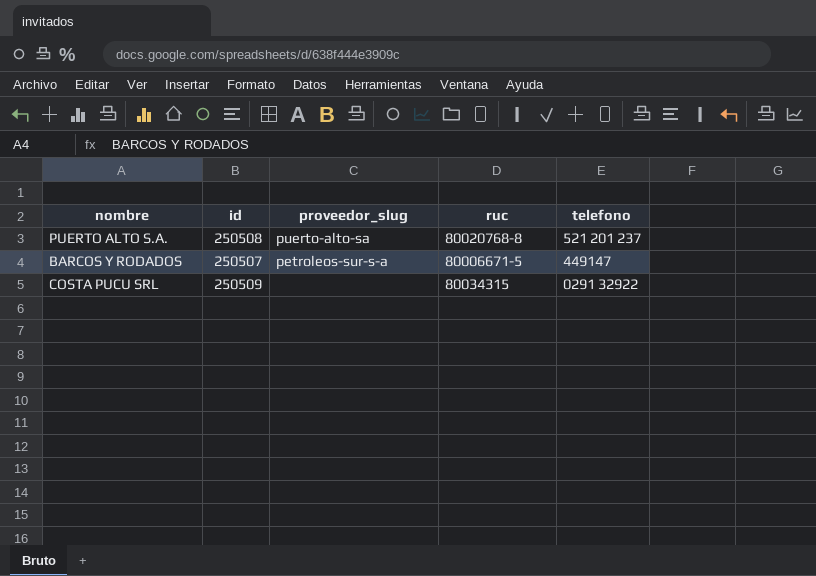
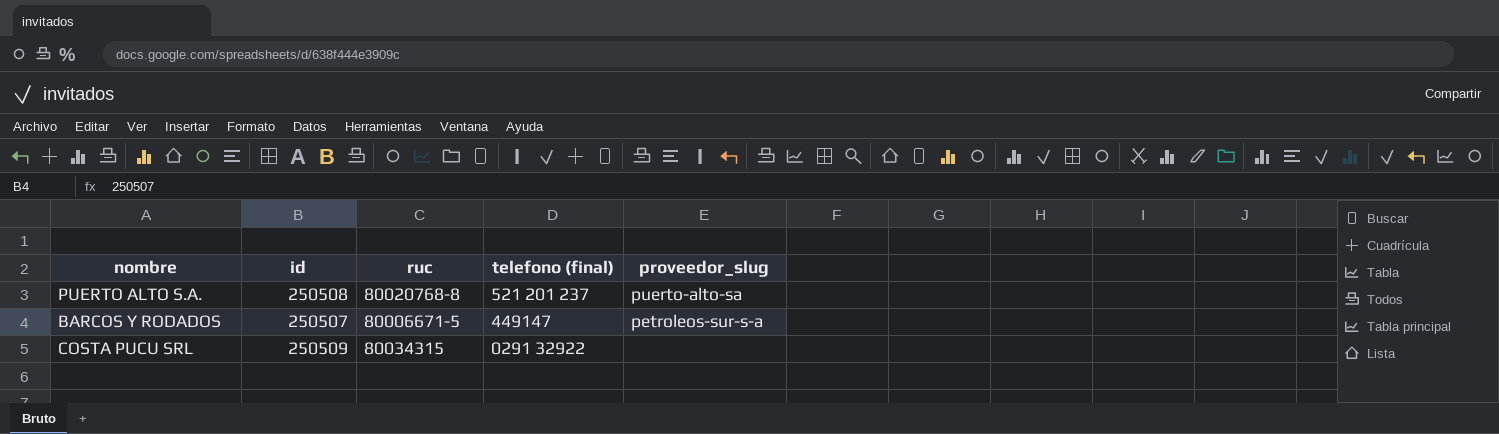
column name: telefono -> telefono (final)
column proveedor_slug | position: 3 -> 5

